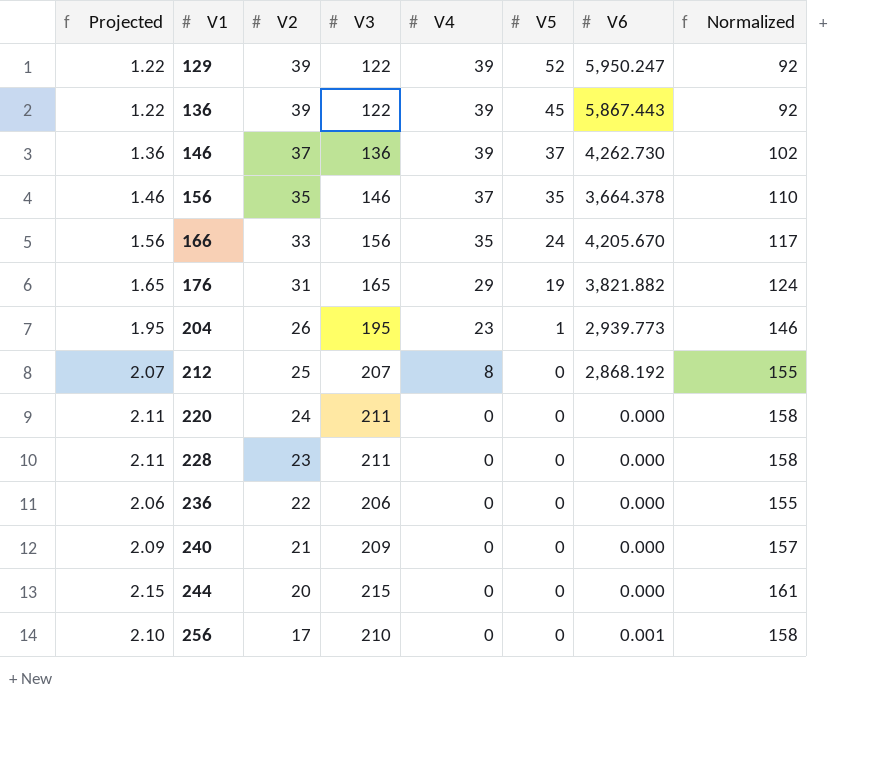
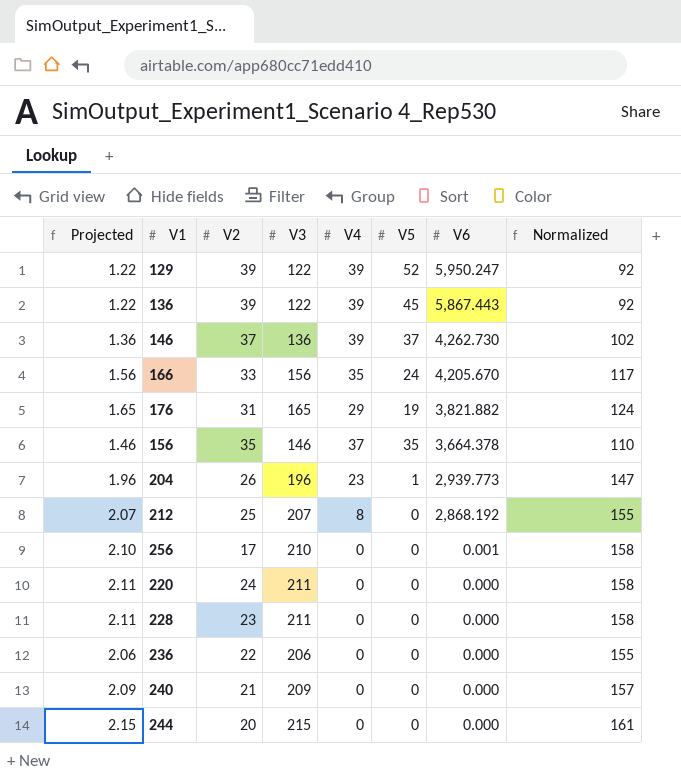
row order: V1 ascending -> V6 descending
204 | Projected: 1.95 -> 1.96
204 | V3: 195 -> 196
204 | Normalized: 146 -> 147

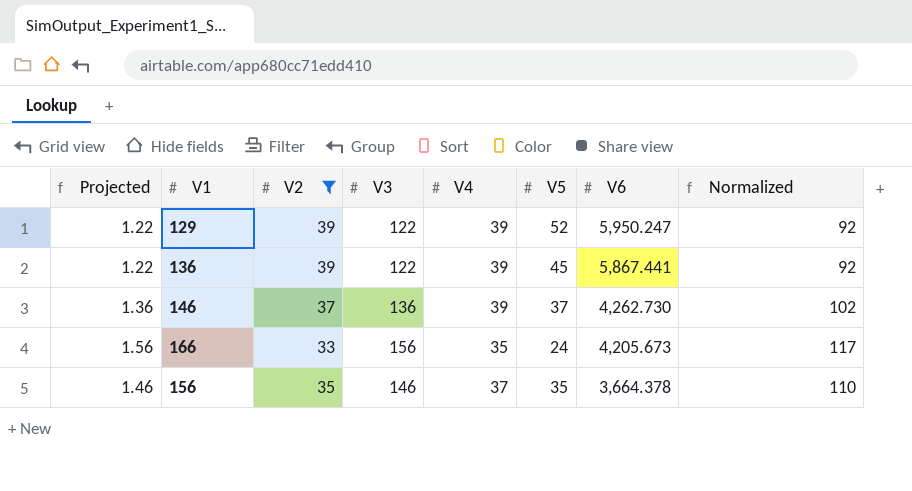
filter: none -> V2 >= 33
136 | V6: 5,867.443 -> 5,867.441
166 | V6: 4,205.670 -> 4,205.673

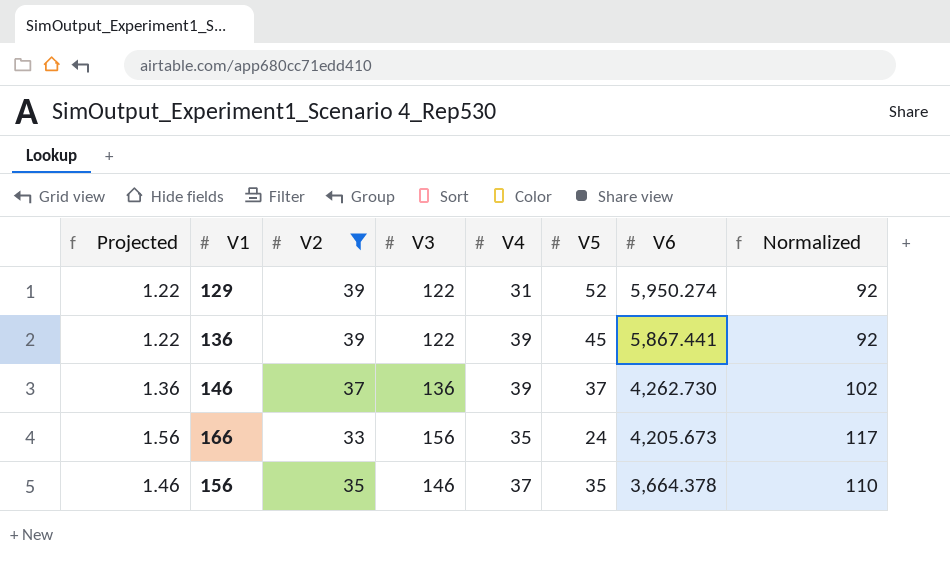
129 | V4: 39 -> 31
129 | V6: 5,950.247 -> 5,950.274

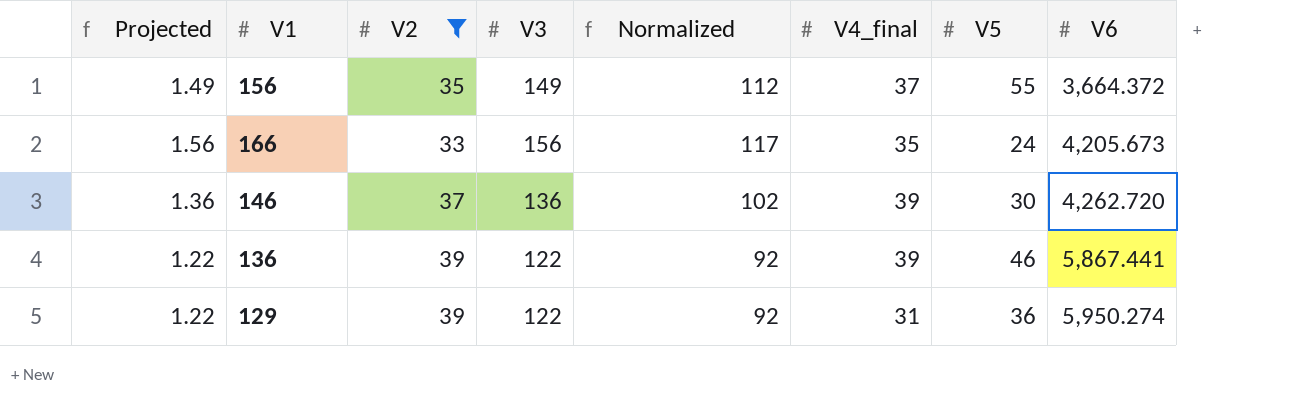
row order: V6 descending -> V6 ascending
column Normalized | position: 8 -> 5
column name: V4 -> V4_final
156 | Projected: 1.46 -> 1.49
156 | V3: 146 -> 149
156 | Normalized: 110 -> 112
156 | V5: 35 -> 55
156 | V6: 3,664.378 -> 3,664.372
146 | V5: 37 -> 30
146 | V6: 4,262.730 -> 4,262.720
136 | V5: 45 -> 46
129 | V5: 52 -> 36

